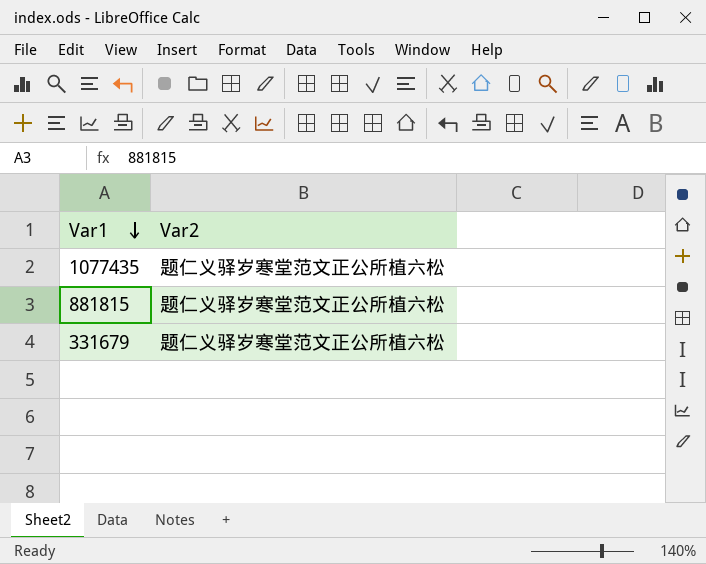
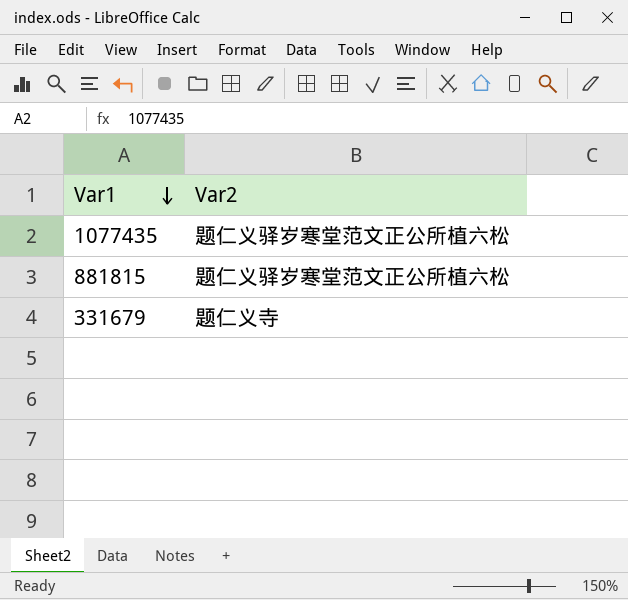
331679 | Var2: 题仁义驿岁寒堂范文正公所植六松 -> 题仁义寺

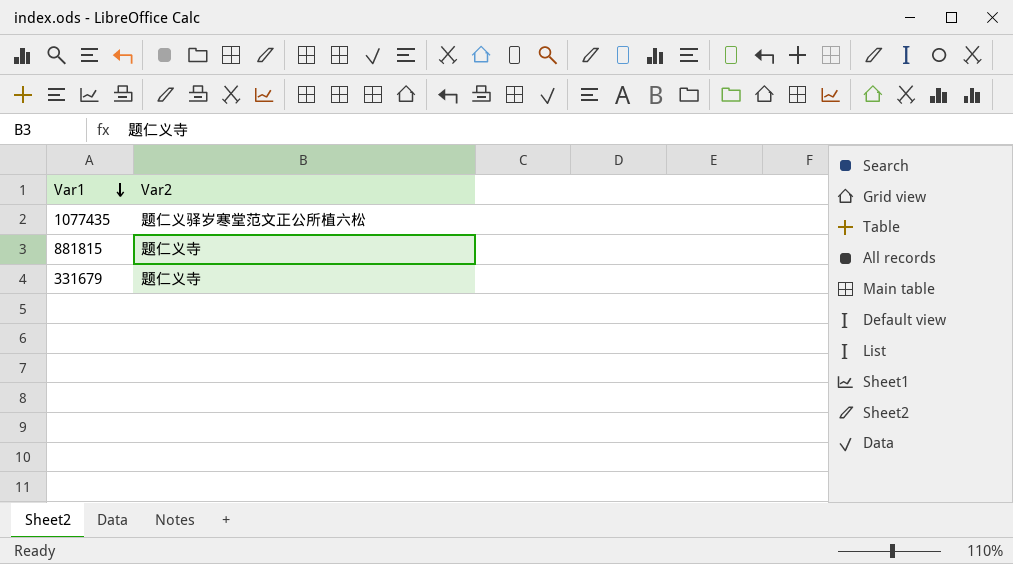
881815 | Var2: 题仁义驿岁寒堂范文正公所植六松 -> 题仁义寺

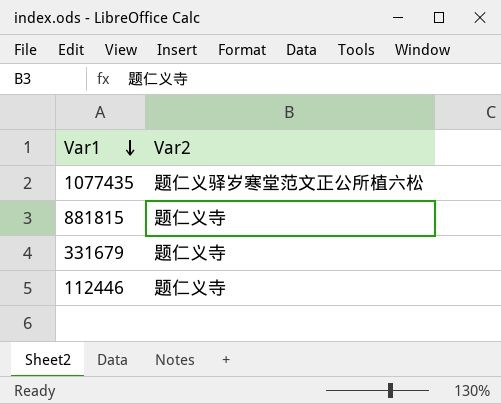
row 112446: none -> 题仁义寺

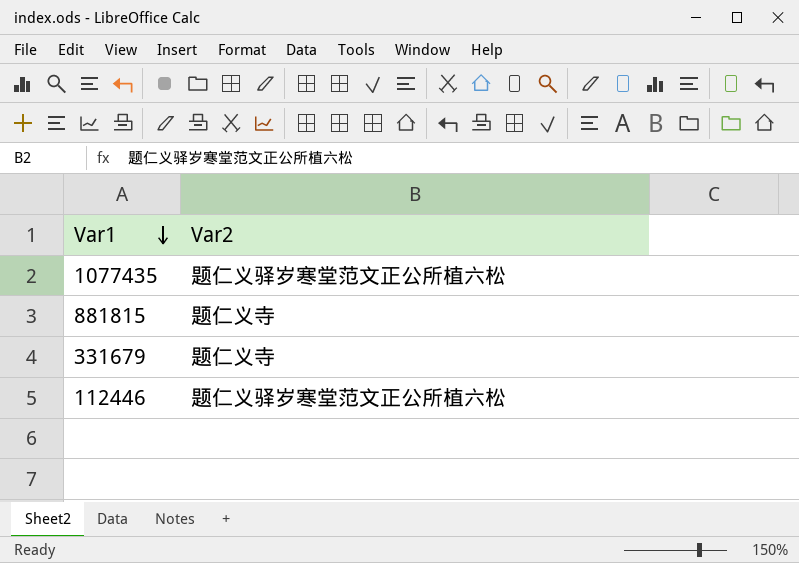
112446 | Var2: 题仁义寺 -> 题仁义驿岁寒堂范文正公所植六松

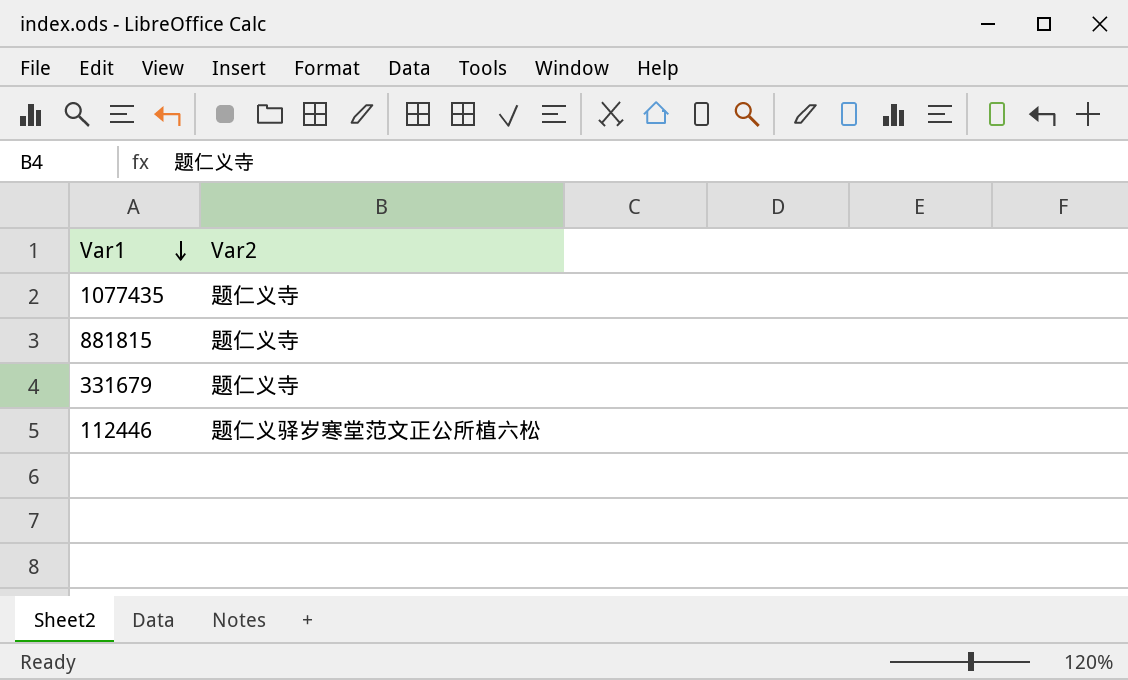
1077435 | Var2: 题仁义驿岁寒堂范文正公所植六松 -> 题仁义寺

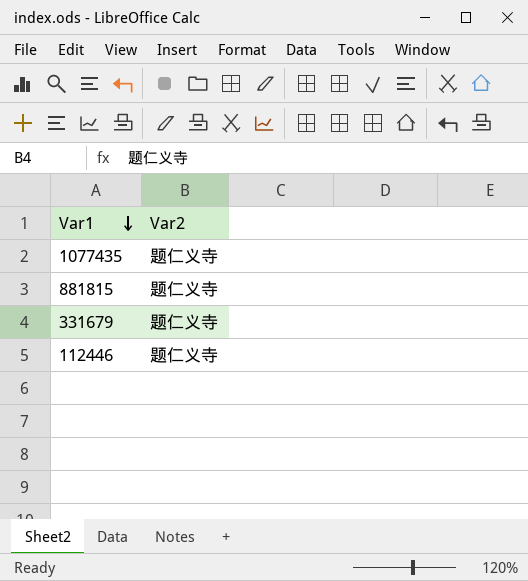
112446 | Var2: 题仁义驿岁寒堂范文正公所植六松 -> 题仁义寺

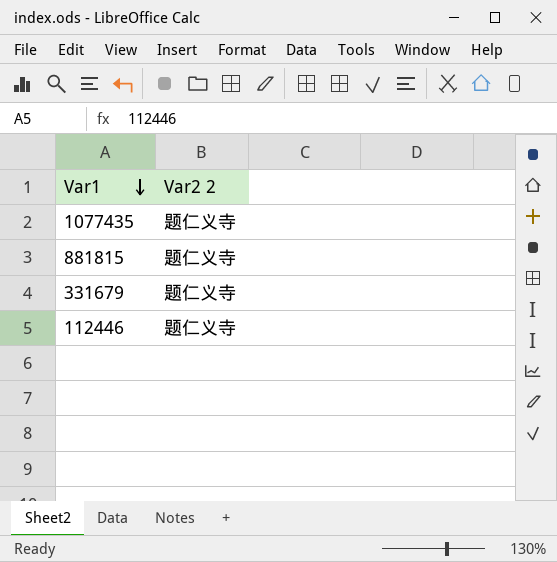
column name: Var2 -> Var2 2

